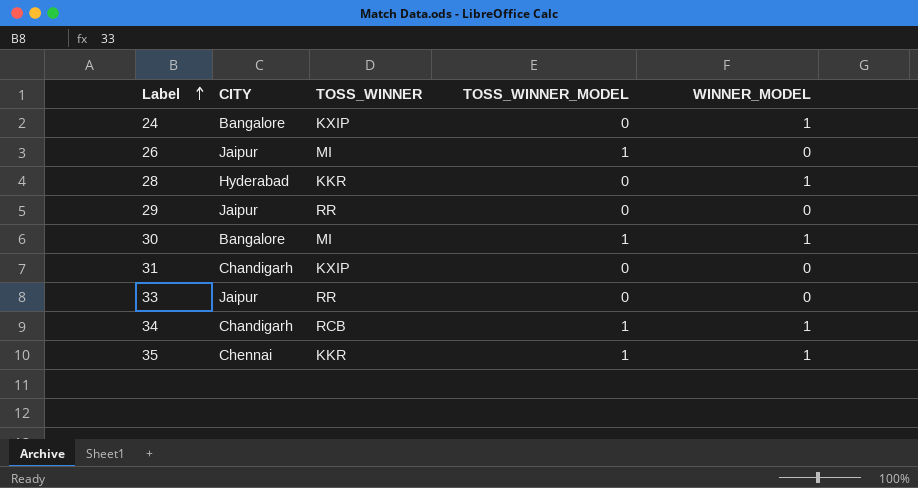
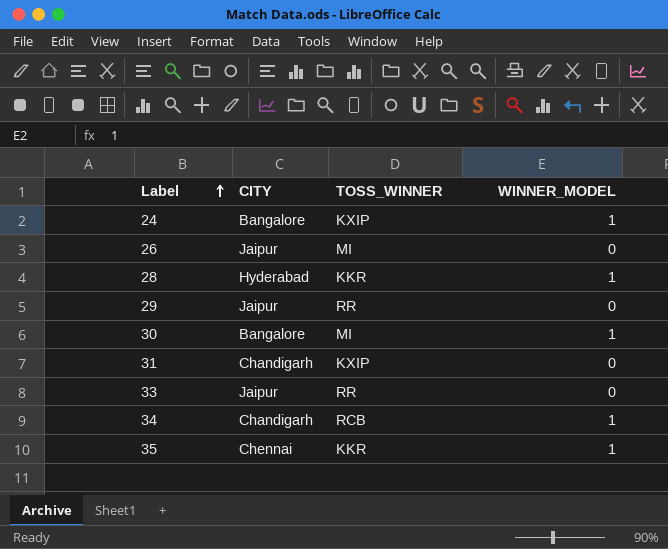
column TOSS_WINNER_MODEL | position: 4 -> none

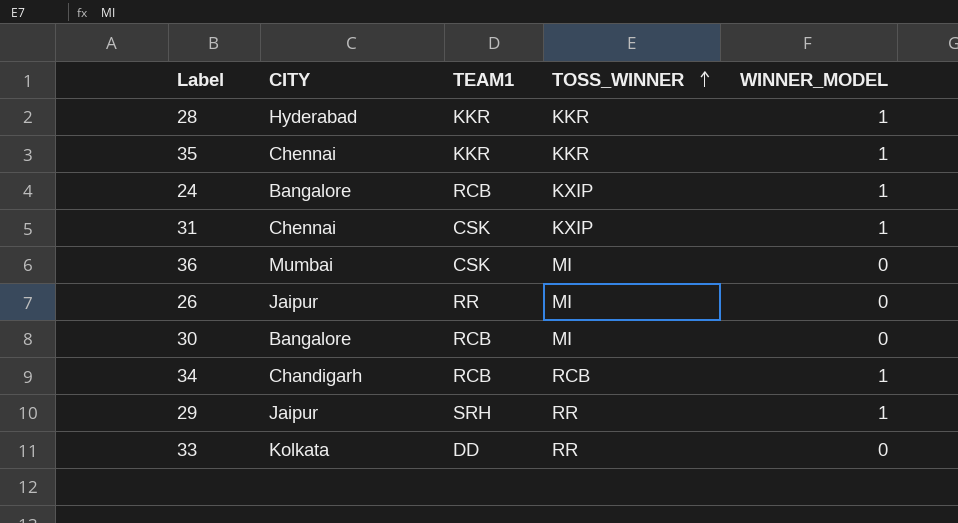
row order: Label ascending -> TOSS_WINNER ascending
column TEAM1 | position: none -> 3
31 | CITY: Chandigarh -> Chennai
31 | WINNER_MODEL: 0 -> 1
row 36: none -> Mumbai | CSK | MI | 0
30 | WINNER_MODEL: 1 -> 0
29 | WINNER_MODEL: 0 -> 1
33 | CITY: Jaipur -> Kolkata

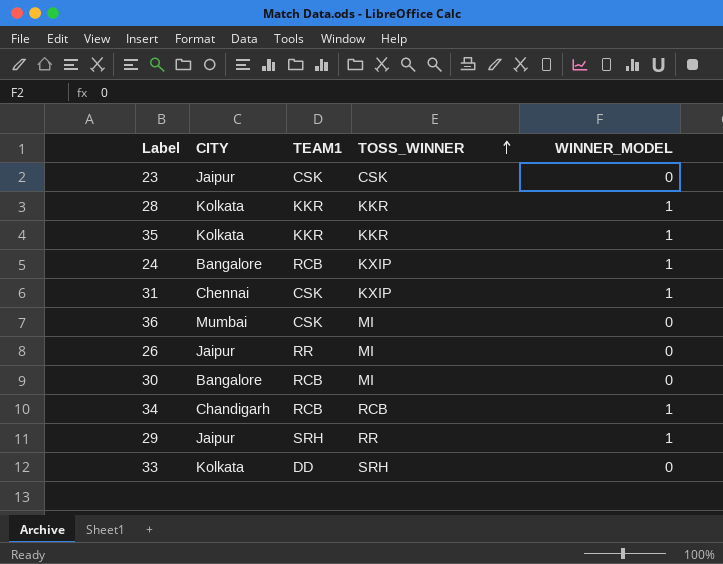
row 23: none -> Jaipur | CSK | CSK | 0
28 | CITY: Hyderabad -> Kolkata
35 | CITY: Chennai -> Kolkata
33 | TOSS_WINNER: RR -> SRH

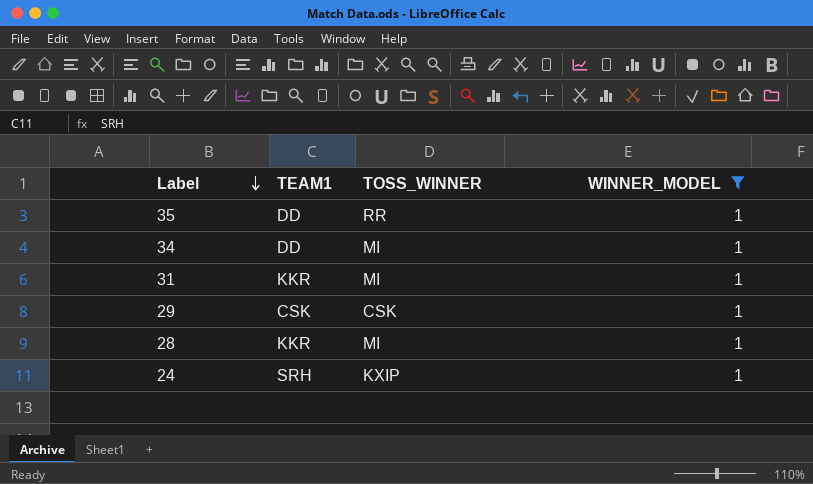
filter: none -> WINNER_MODEL = 1
row order: TOSS_WINNER ascending -> Label descending
column CITY | position: 2 -> none
35 | TEAM1: KKR -> DD
35 | TOSS_WINNER: KKR -> RR
34 | TEAM1: RCB -> DD
34 | TOSS_WINNER: RCB -> MI
31 | TEAM1: CSK -> KKR
31 | TOSS_WINNER: KXIP -> MI
29 | TEAM1: SRH -> CSK
29 | TOSS_WINNER: RR -> CSK
28 | TOSS_WINNER: KKR -> MI
24 | TEAM1: RCB -> SRH

